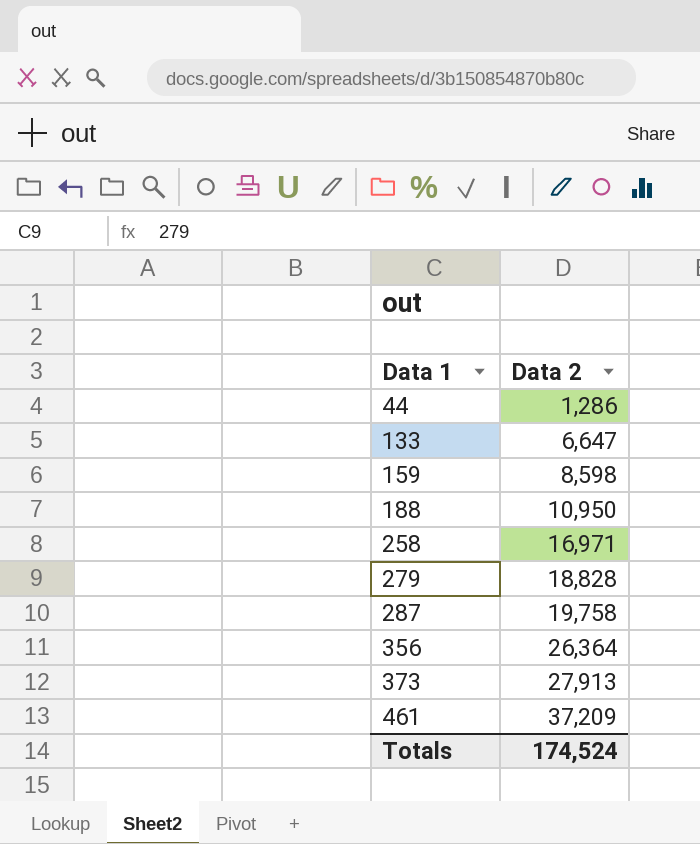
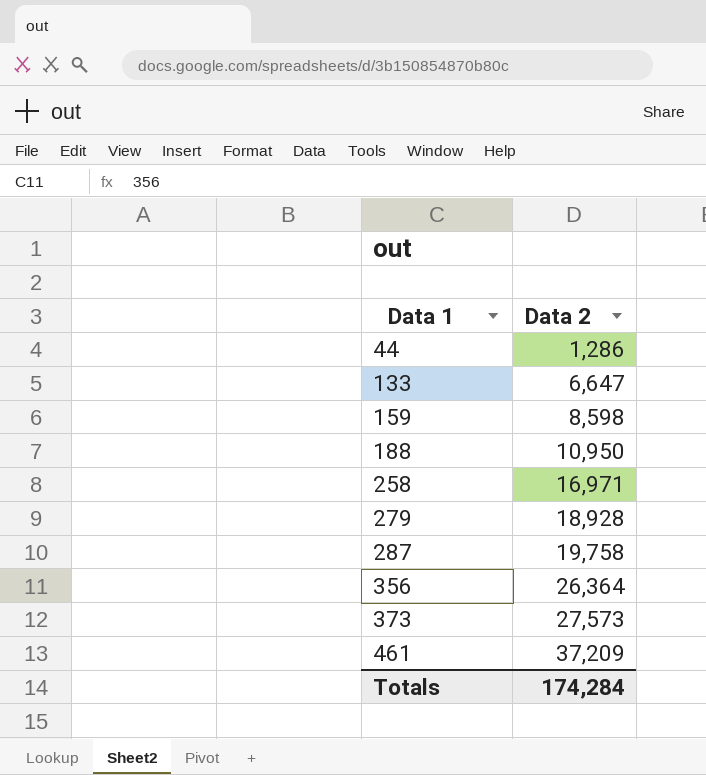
279 | Data 2: 18,828 -> 18,928
373 | Data 2: 27,913 -> 27,573
Totals | Data 2: 174,524 -> 174,284

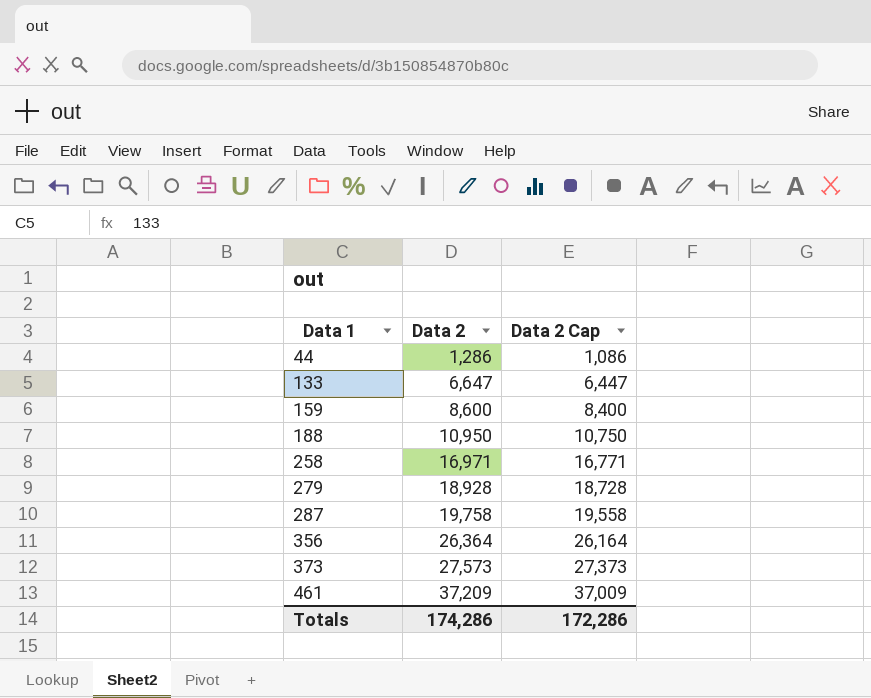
column Data 2 Cap | formula: none -> [Data 2] - 200
159 | Data 2: 8,598 -> 8,600
Totals | Data 2: 174,284 -> 174,286

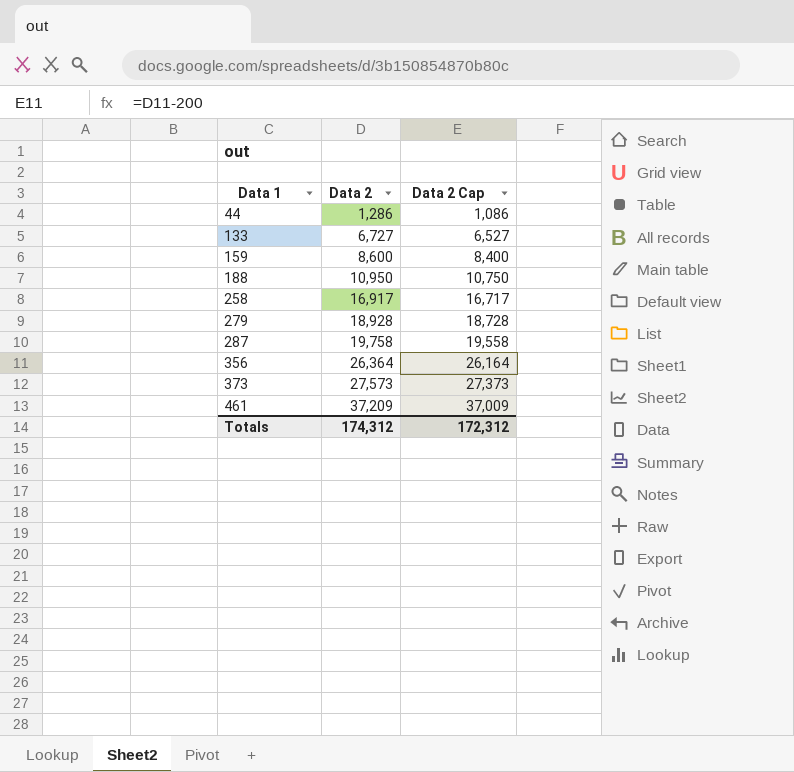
133 | Data 2: 6,647 -> 6,727
133 | Data 2 Cap: 6,447 -> 6,527
258 | Data 2: 16,971 -> 16,917
258 | Data 2 Cap: 16,771 -> 16,717
Totals | Data 2: 174,286 -> 174,312
Totals | Data 2 Cap: 172,286 -> 172,312

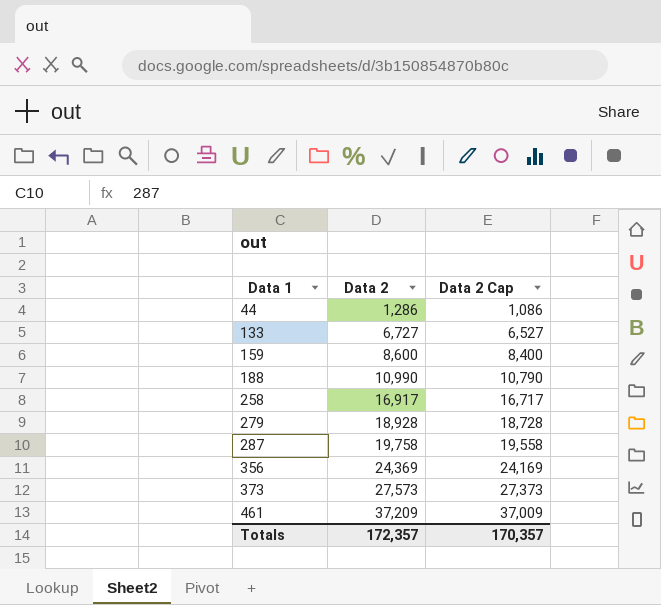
188 | Data 2: 10,950 -> 10,990
188 | Data 2 Cap: 10,750 -> 10,790
356 | Data 2: 26,364 -> 24,369
356 | Data 2 Cap: 26,164 -> 24,169
Totals | Data 2: 174,312 -> 172,357
Totals | Data 2 Cap: 172,312 -> 170,357

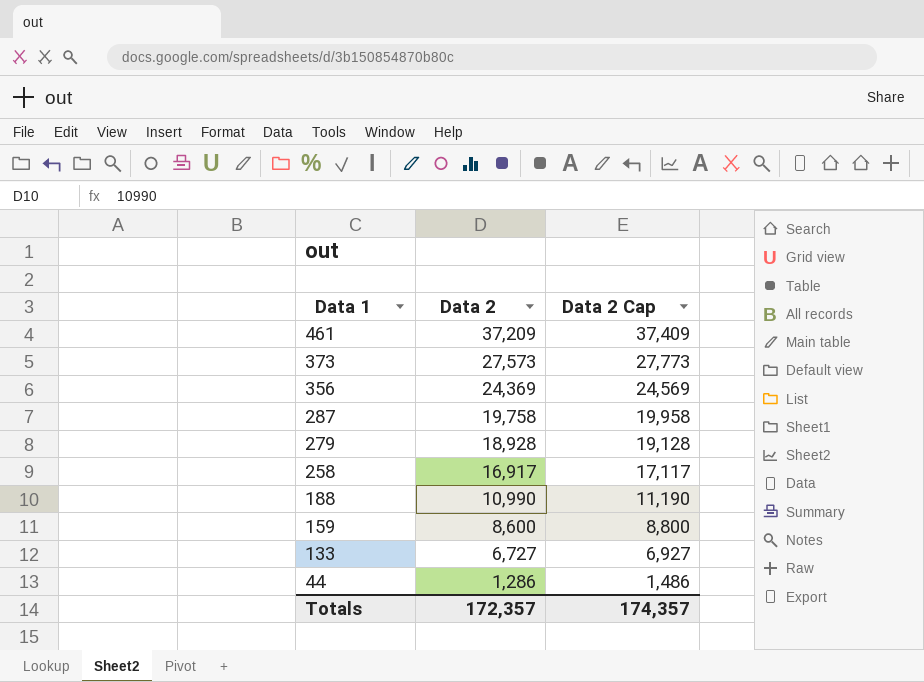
row order: Data 1 ascending -> Data 1 descending
column Data 2 Cap | formula: [Data 2] - 200 -> [Data 2] + 200
Totals | Data 2 Cap: 170,357 -> 174,357

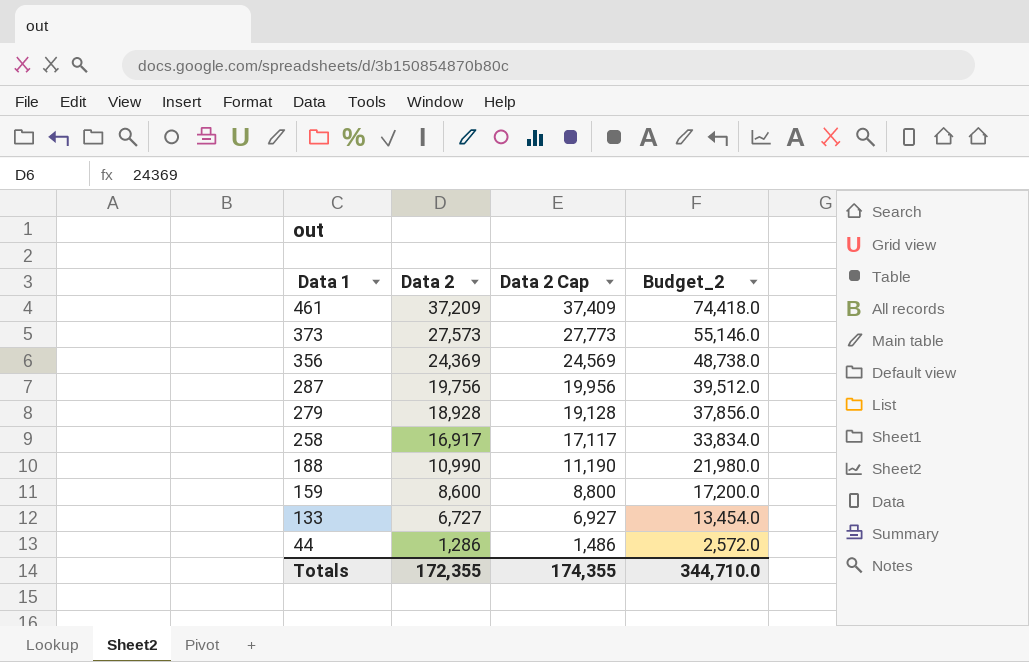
column Budget_2 | formula: none -> [Data 2] * 2
287 | Data 2: 19,758 -> 19,756
287 | Data 2 Cap: 19,958 -> 19,956
Totals | Data 2: 172,357 -> 172,355
Totals | Data 2 Cap: 174,357 -> 174,355

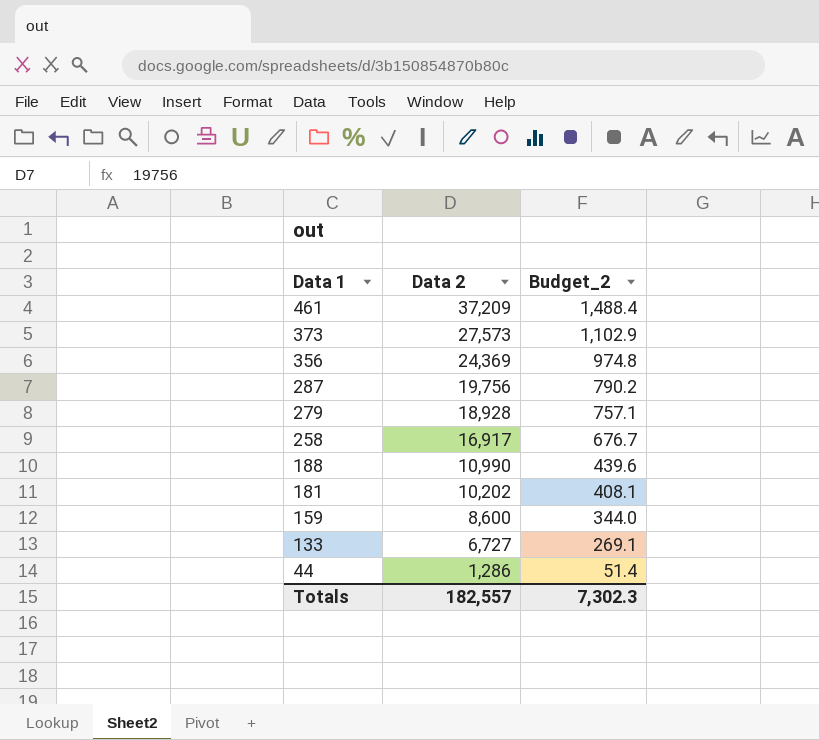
column Data 2 Cap | formula: [Data 2] + 200 -> none
column Budget_2 | formula: [Data 2] * 2 -> [Data 2] * 0.04
row 181: none -> 10,202 | 408.1
Totals | Data 2: 172,355 -> 182,557
Totals | Budget_2: 344,710.0 -> 7,302.3

